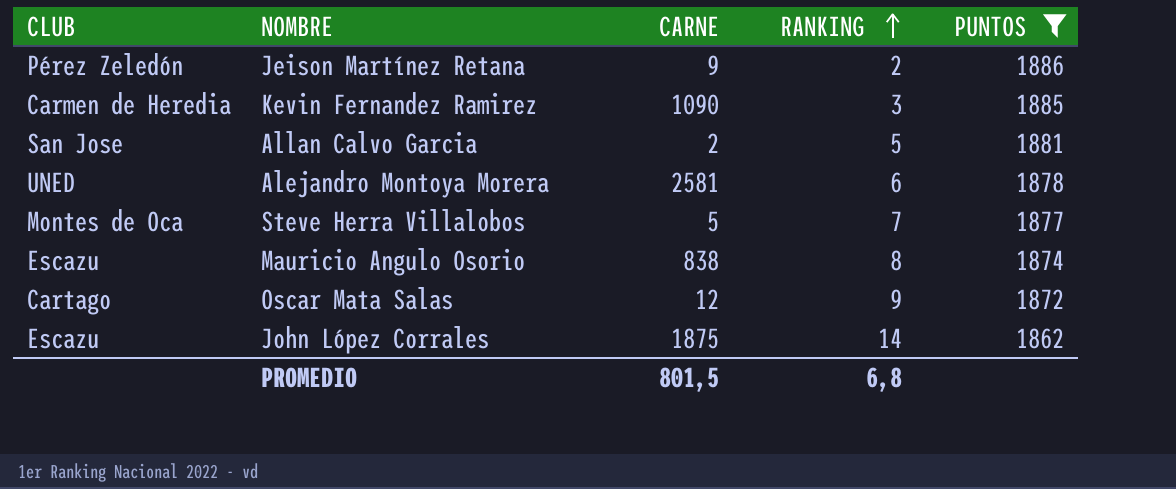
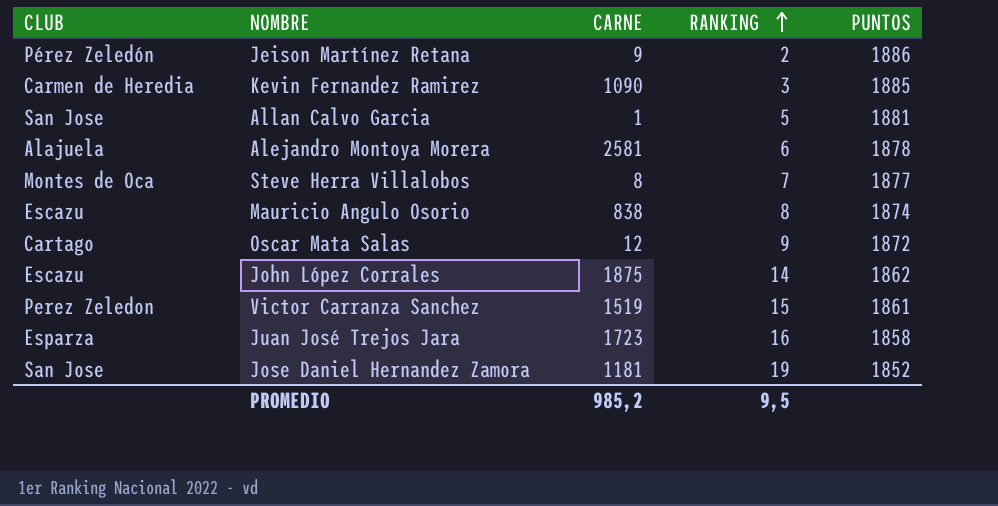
filter: PUNTOS >= 1862 -> none
Allan Calvo Garcia | CARNE: 2 -> 1
Alejandro Montoya Morera | CLUB: UNED -> Alajuela
Steve Herra Villalobos | CARNE: 5 -> 8
PROMEDIO | CARNE: 801,5 -> 985,2
PROMEDIO | RANKING: 6,8 -> 9,5

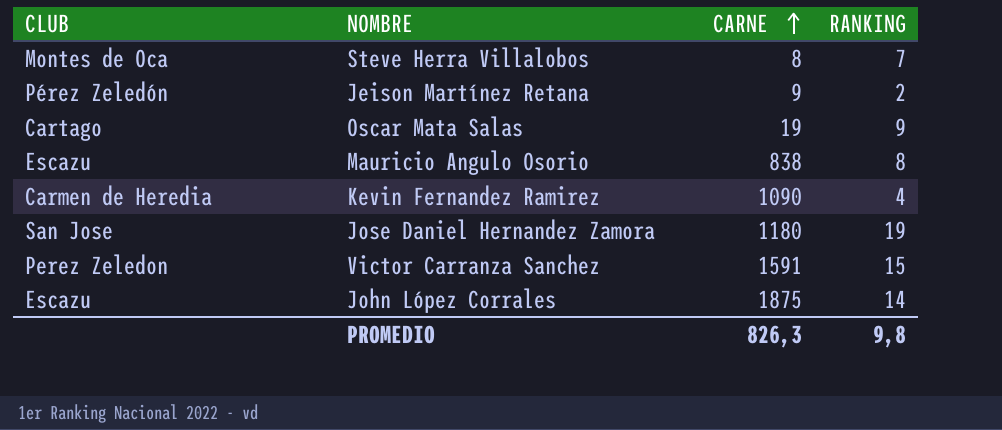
row order: RANKING ascending -> CARNE ascending
column PUNTOS | position: 5 -> none
row Allan Calvo Garcia: San Jose | 1 | 5 | 1881 -> none
row Alejandro Montoya Morera: Alajuela | 2581 | 6 | 1878 -> none
row Juan José Trejos Jara: Esparza | 1723 | 16 | 1858 -> none
Oscar Mata Salas | CARNE: 12 -> 19
Kevin Fernandez Ramirez | RANKING: 3 -> 4
Jose Daniel Hernandez Zamora | CARNE: 1181 -> 1180
Victor Carranza Sanchez | CARNE: 1519 -> 1591
PROMEDIO | CARNE: 985,2 -> 826,3
PROMEDIO | RANKING: 9,5 -> 9,8

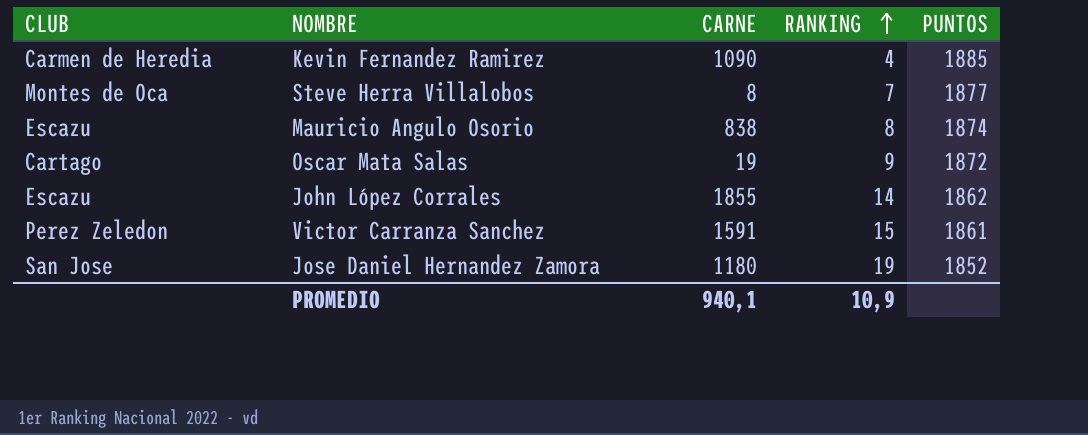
row order: CARNE ascending -> RANKING ascending
column PUNTOS | position: none -> 5
row Jeison Martínez Retana: Pérez Zeledón | 9 | 2 -> none
John López Corrales | CARNE: 1875 -> 1855
PROMEDIO | CARNE: 826,3 -> 940,1
PROMEDIO | RANKING: 9,8 -> 10,9

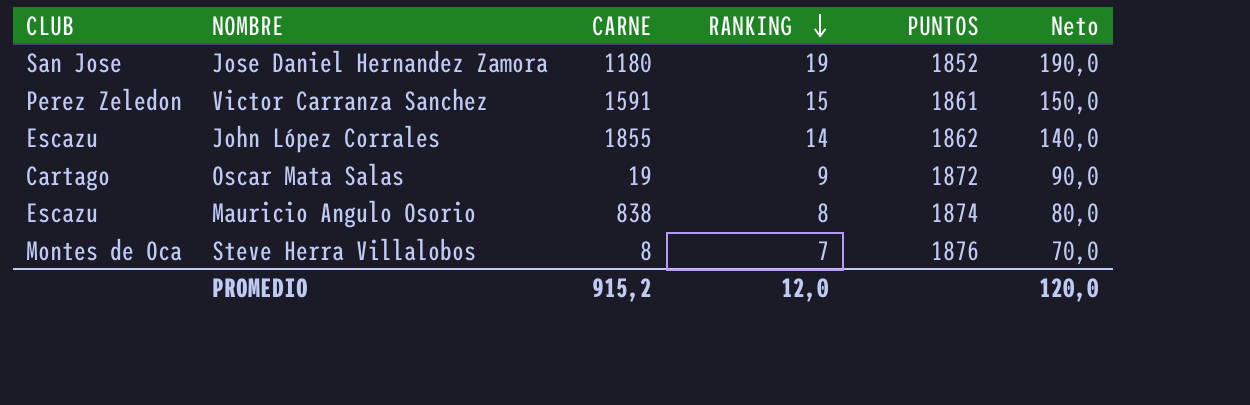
row order: RANKING ascending -> RANKING descending
column Neto | formula: none -> [RANKING] * 10
row Kevin Fernandez Ramirez: Carmen de Heredia | 1090 | 4 | 1885 -> none
Steve Herra Villalobos | PUNTOS: 1877 -> 1876
PROMEDIO | CARNE: 940,1 -> 915,2
PROMEDIO | RANKING: 10,9 -> 12,0

